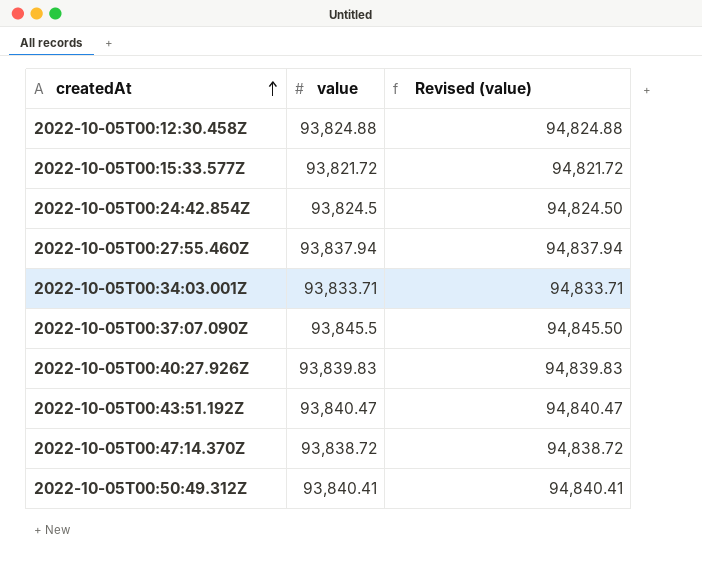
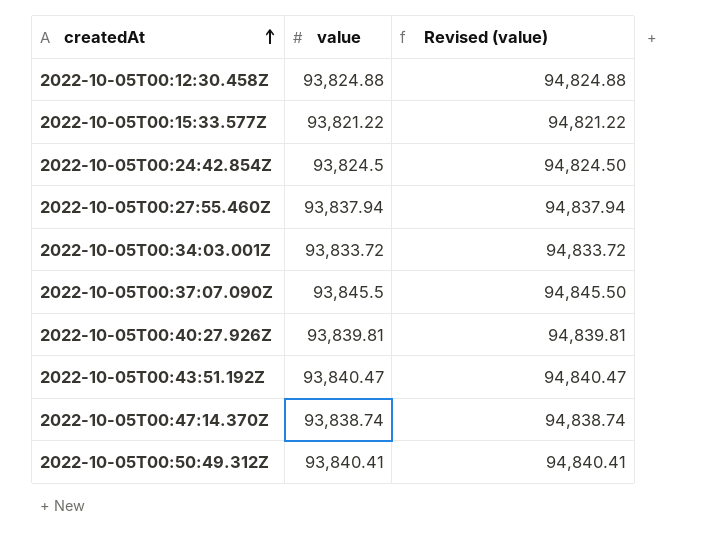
2022-10-05T00:15:33.577Z | value: 93,821.72 -> 93,821.22
2022-10-05T00:15:33.577Z | Revised (value): 94,821.72 -> 94,821.22
2022-10-05T00:34:03.001Z | value: 93,833.71 -> 93,833.72
2022-10-05T00:34:03.001Z | Revised (value): 94,833.71 -> 94,833.72
2022-10-05T00:40:27.926Z | value: 93,839.83 -> 93,839.81
2022-10-05T00:40:27.926Z | Revised (value): 94,839.83 -> 94,839.81
2022-10-05T00:47:14.370Z | value: 93,838.72 -> 93,838.74
2022-10-05T00:47:14.370Z | Revised (value): 94,838.72 -> 94,838.74

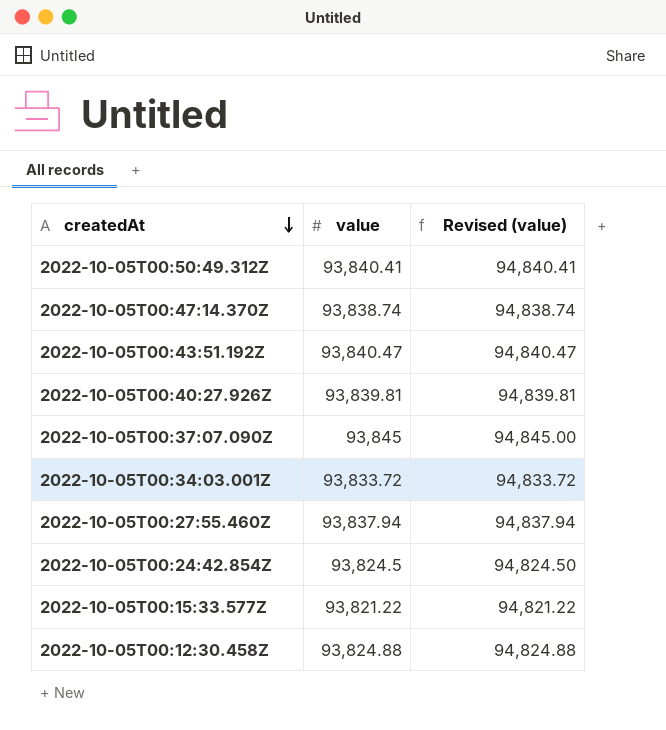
row order: createdAt ascending -> createdAt descending
2022-10-05T00:37:07.090Z | value: 93,845.5 -> 93,845
2022-10-05T00:37:07.090Z | Revised (value): 94,845.50 -> 94,845.00

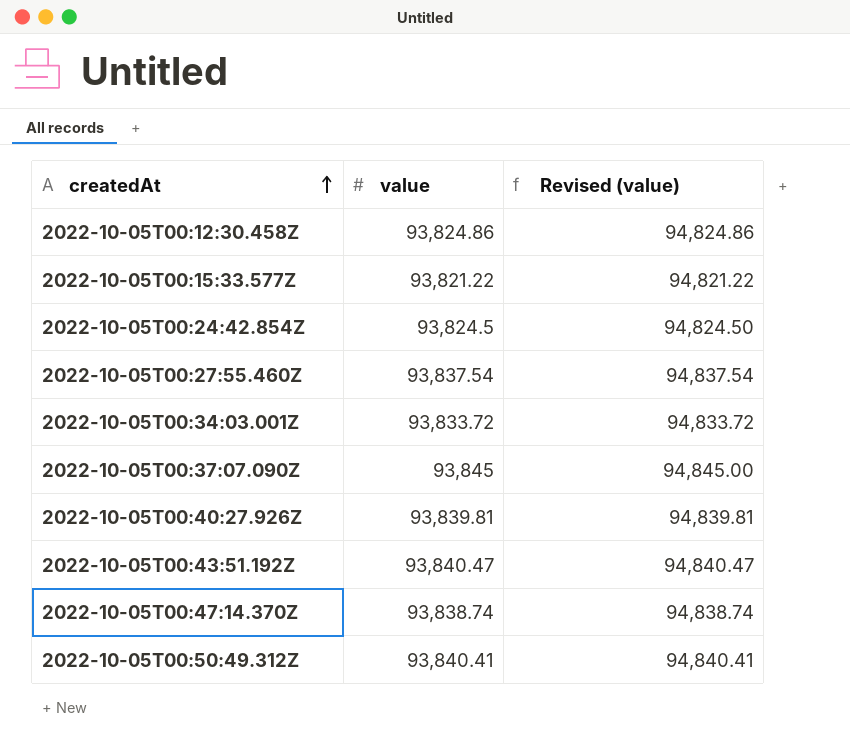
row order: createdAt descending -> createdAt ascending
2022-10-05T00:12:30.458Z | value: 93,824.88 -> 93,824.86
2022-10-05T00:12:30.458Z | Revised (value): 94,824.88 -> 94,824.86
2022-10-05T00:27:55.460Z | value: 93,837.94 -> 93,837.54
2022-10-05T00:27:55.460Z | Revised (value): 94,837.94 -> 94,837.54

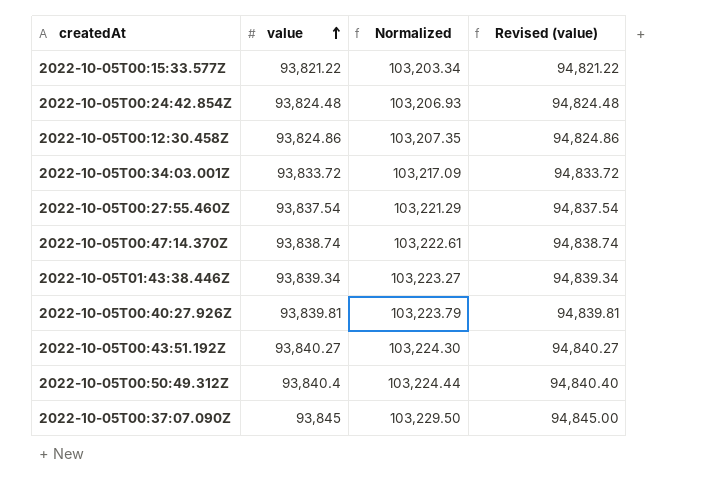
row order: createdAt ascending -> value ascending
column Normalized | formula: none -> [value] * 1.1
2022-10-05T00:24:42.854Z | value: 93,824.5 -> 93,824.48
2022-10-05T00:24:42.854Z | Revised (value): 94,824.50 -> 94,824.48
row 2022-10-05T01:43:38.446Z: none -> 93,839.34 | 103,223.27 | 94,839.34
2022-10-05T00:43:51.192Z | value: 93,840.47 -> 93,840.27
2022-10-05T00:43:51.192Z | Revised (value): 94,840.47 -> 94,840.27
2022-10-05T00:50:49.312Z | value: 93,840.41 -> 93,840.4
2022-10-05T00:50:49.312Z | Revised (value): 94,840.41 -> 94,840.40

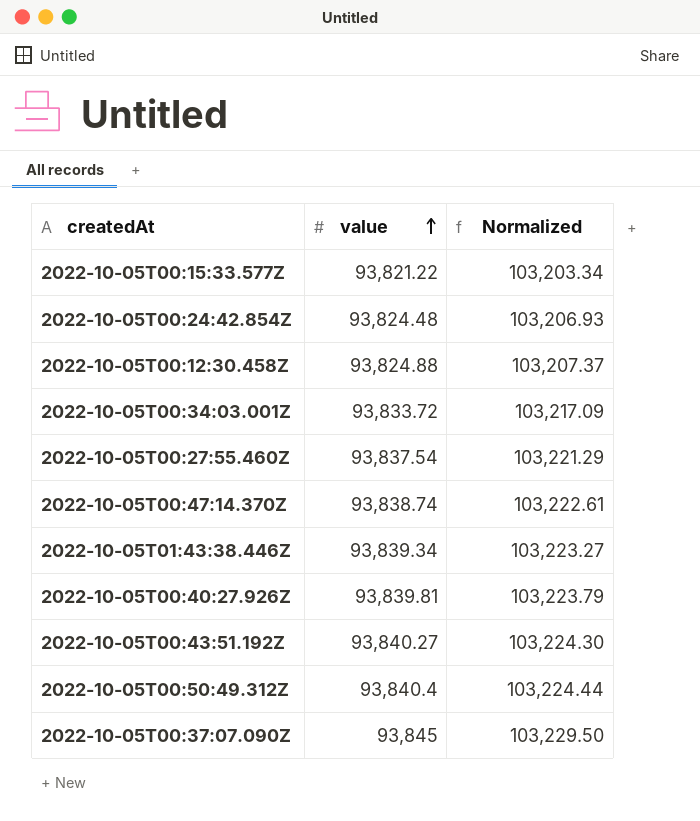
column Revised (value) | formula: [value] + 1000 -> none
2022-10-05T00:12:30.458Z | value: 93,824.86 -> 93,824.88
2022-10-05T00:12:30.458Z | Normalized: 103,207.35 -> 103,207.37

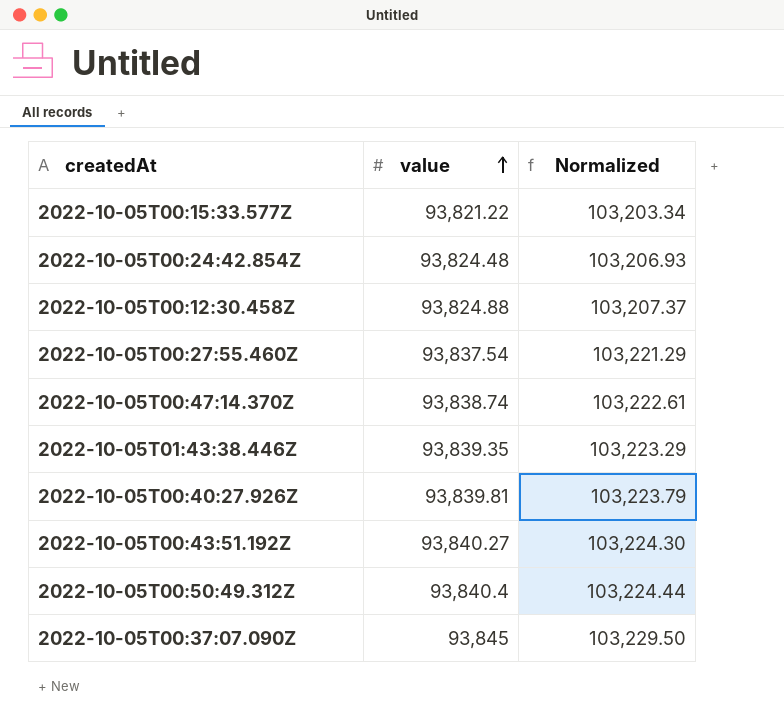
row 2022-10-05T00:34:03.001Z: 93,833.72 | 103,217.09 -> none
2022-10-05T01:43:38.446Z | value: 93,839.34 -> 93,839.35
2022-10-05T01:43:38.446Z | Normalized: 103,223.27 -> 103,223.29

